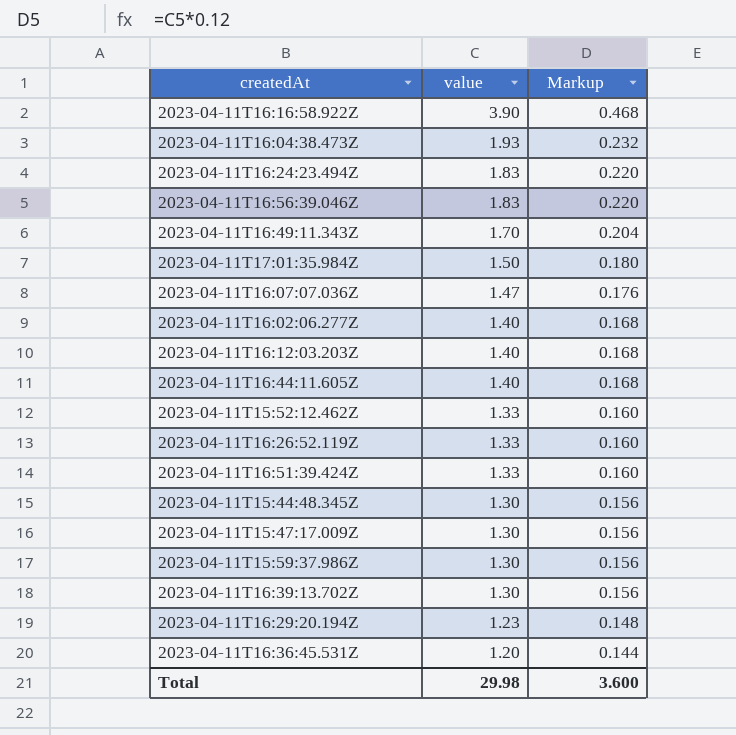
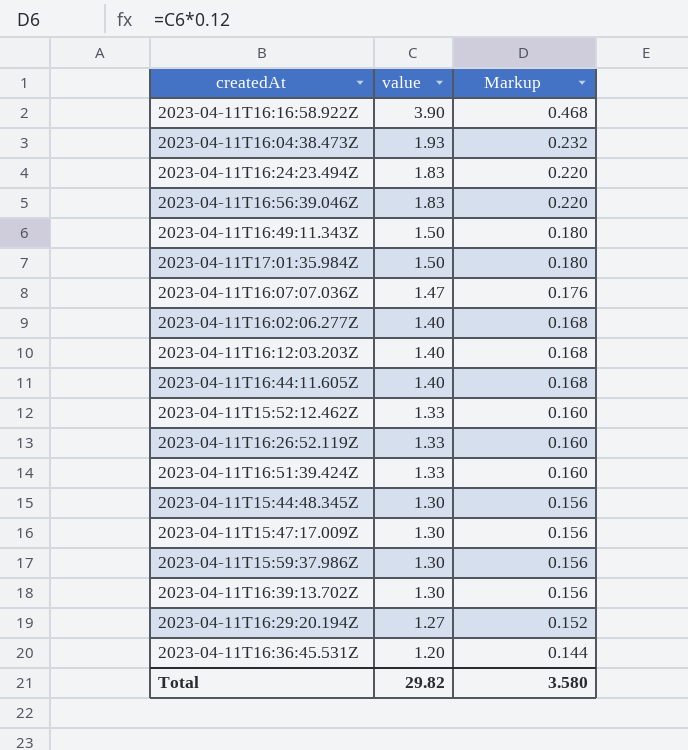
2023-04-11T16:49:11.343Z | value: 1.70 -> 1.50
2023-04-11T16:49:11.343Z | Markup: 0.204 -> 0.180
2023-04-11T16:29:20.194Z | value: 1.23 -> 1.27
2023-04-11T16:29:20.194Z | Markup: 0.148 -> 0.152
Total | value: 29.98 -> 29.82
Total | Markup: 3.600 -> 3.580

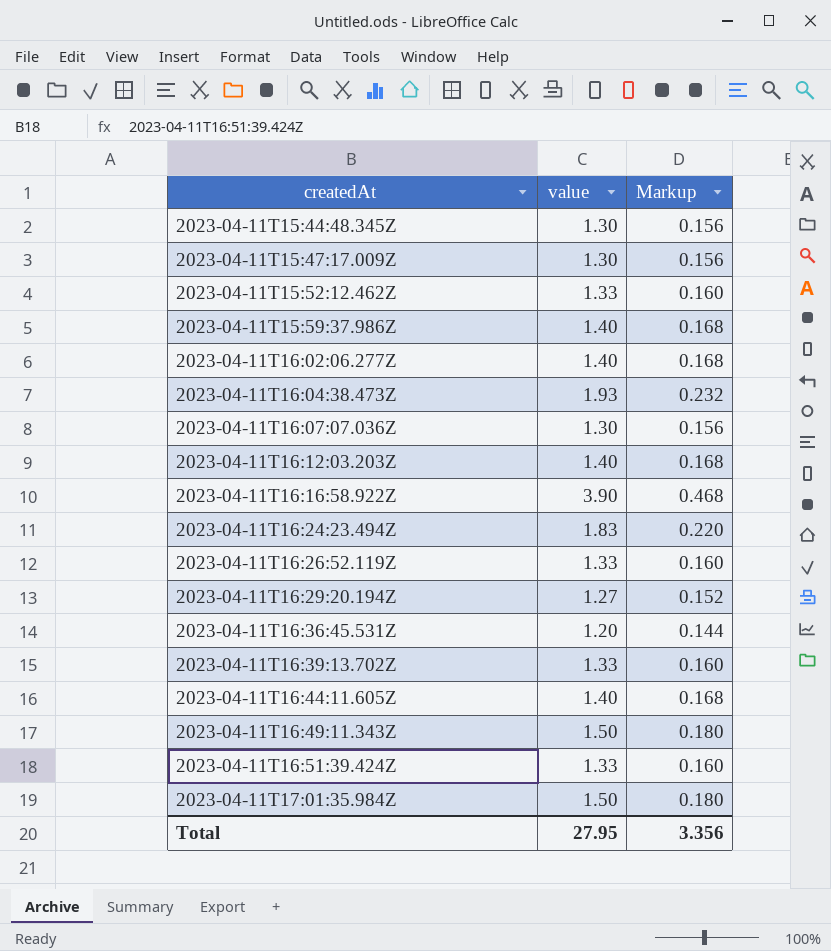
row order: value descending -> createdAt ascending
row 2023-04-11T16:56:39.046Z: 1.83 | 0.220 -> none
2023-04-11T15:59:37.986Z | value: 1.30 -> 1.40
2023-04-11T15:59:37.986Z | Markup: 0.156 -> 0.168
2023-04-11T16:07:07.036Z | value: 1.47 -> 1.30
2023-04-11T16:07:07.036Z | Markup: 0.176 -> 0.156
2023-04-11T16:39:13.702Z | value: 1.30 -> 1.33
2023-04-11T16:39:13.702Z | Markup: 0.156 -> 0.160
Total | value: 29.82 -> 27.95
Total | Markup: 3.580 -> 3.356

